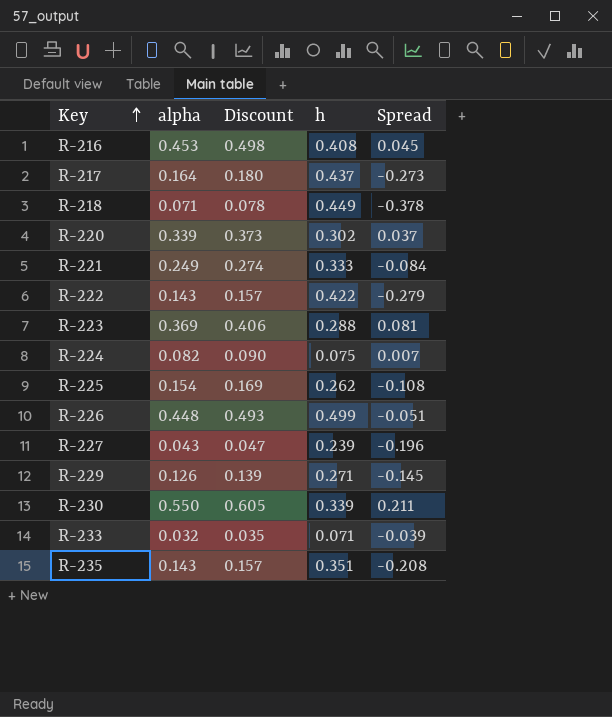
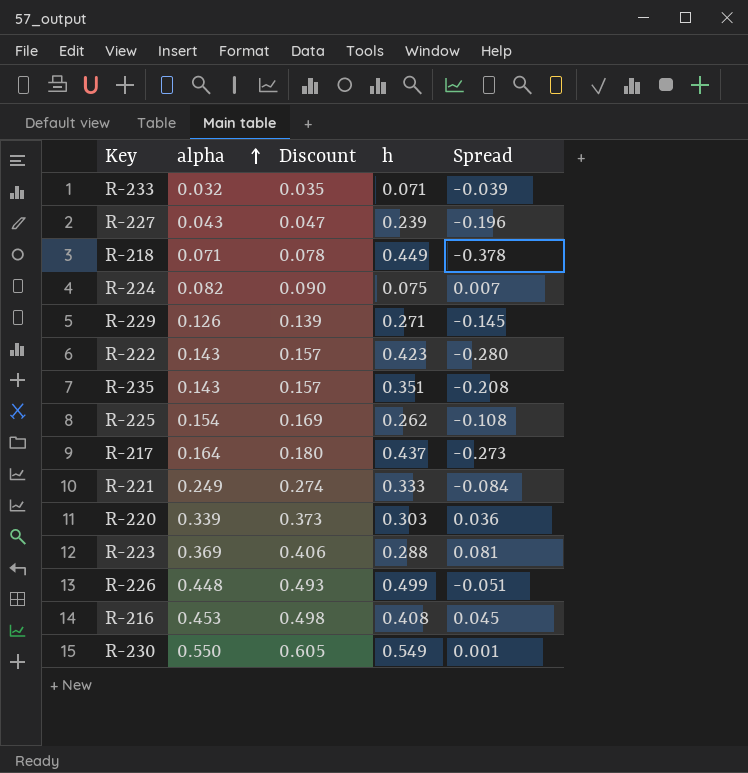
row order: Key ascending -> alpha ascending
R-222 | h: 0.422 -> 0.423
R-222 | Spread: -0.279 -> -0.280
R-220 | h: 0.302 -> 0.303
R-220 | Spread: 0.037 -> 0.036
R-230 | h: 0.339 -> 0.549
R-230 | Spread: 0.211 -> 0.001

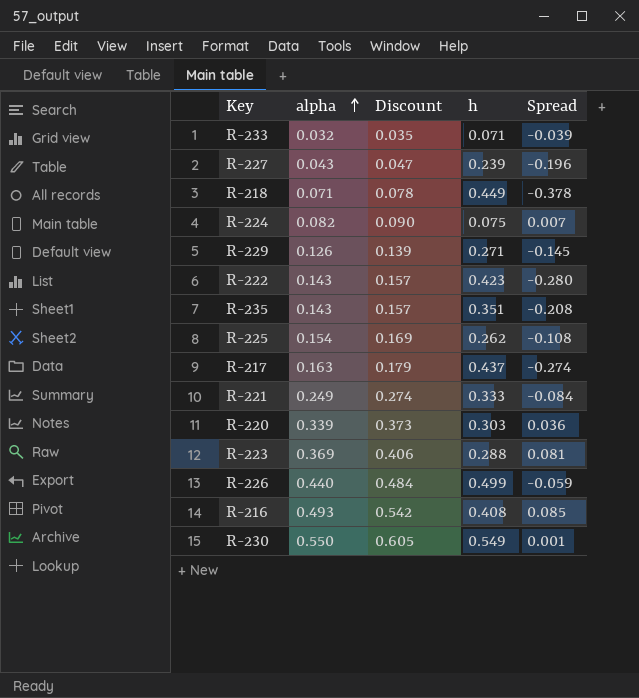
R-217 | alpha: 0.164 -> 0.163
R-217 | Discount: 0.180 -> 0.179
R-217 | Spread: -0.273 -> -0.274
R-226 | alpha: 0.448 -> 0.440
R-226 | Discount: 0.493 -> 0.484
R-226 | Spread: -0.051 -> -0.059
R-216 | alpha: 0.453 -> 0.493
R-216 | Discount: 0.498 -> 0.542
R-216 | Spread: 0.045 -> 0.085

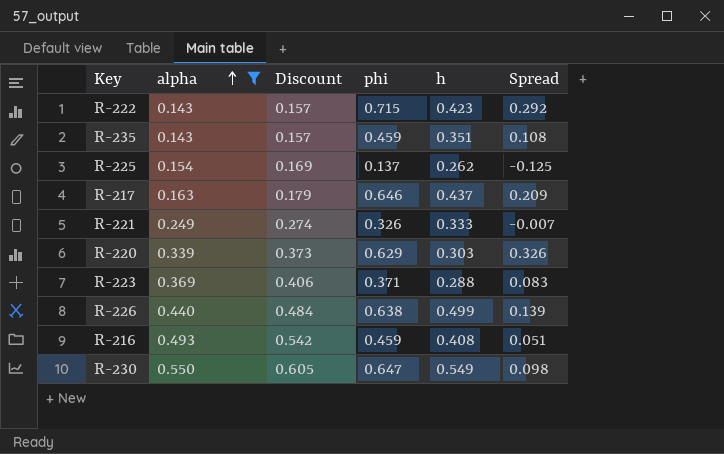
filter: none -> alpha >= 0.143
column phi | position: none -> 4
column Spread | formula: [alpha] - [h] -> [phi] - [h]

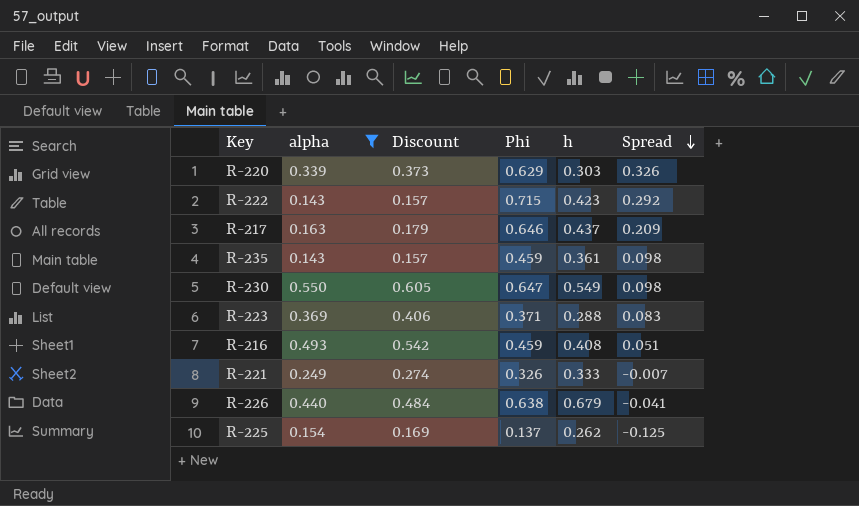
row order: alpha ascending -> Spread descending
column name: phi -> Phi
R-235 | h: 0.351 -> 0.361
R-235 | Spread: 0.108 -> 0.098
R-226 | h: 0.499 -> 0.679
R-226 | Spread: 0.139 -> -0.041

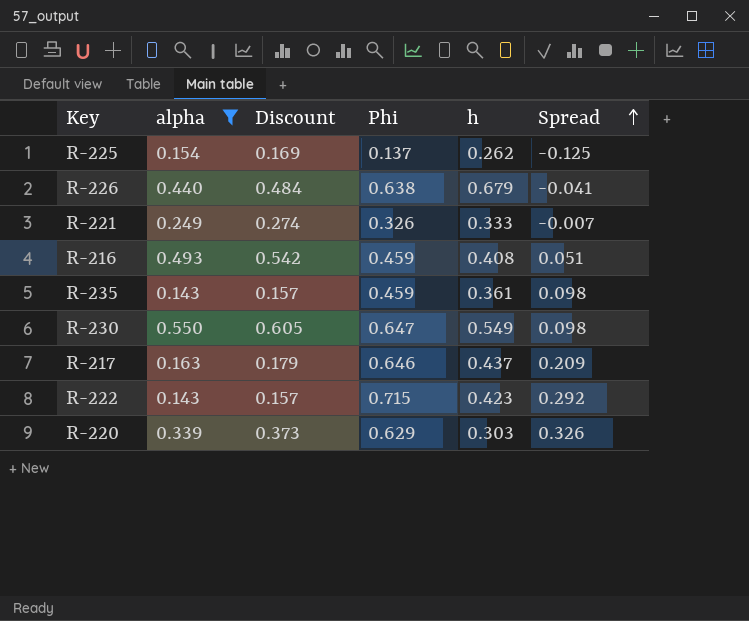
row order: Spread descending -> Spread ascending
row R-223: 0.369 | 0.406 | 0.371 | 0.288 | 0.083 -> none

